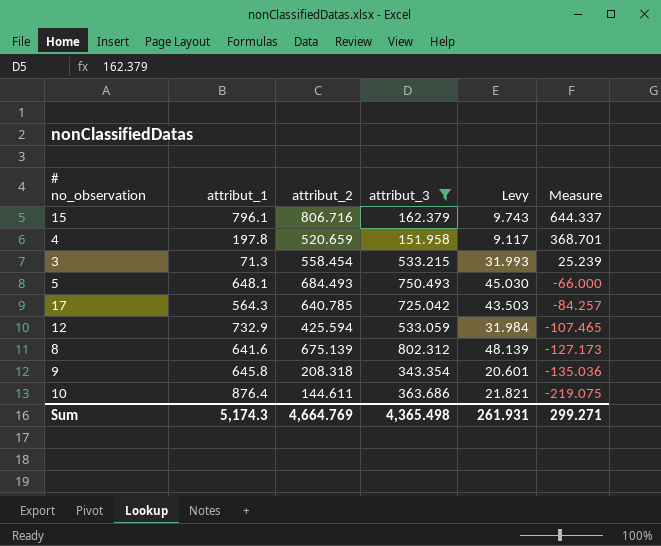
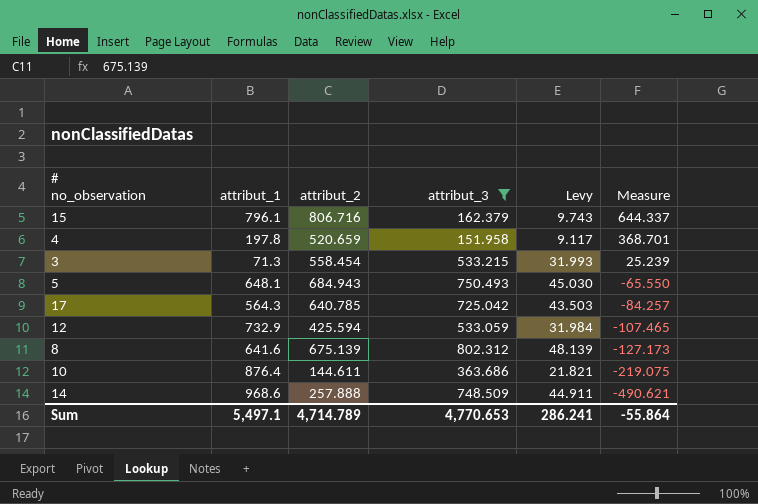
row 9: 645.8 | 208.318 | 343.354 | 20.601 | -135.036 -> none
5 | attribut_2: 684.493 -> 684.943
5 | Measure: -66.000 -> -65.550
row 14: none -> 968.6 | 257.888 | 748.509 | 44.911 | -490.621
Sum | attribut_1: 5,174.3 -> 5,497.1
Sum | attribut_2: 4,664.769 -> 4,714.789
Sum | attribut_3: 4,365.498 -> 4,770.653
Sum | Levy: 261.931 -> 286.241
Sum | Measure: 299.271 -> -55.864

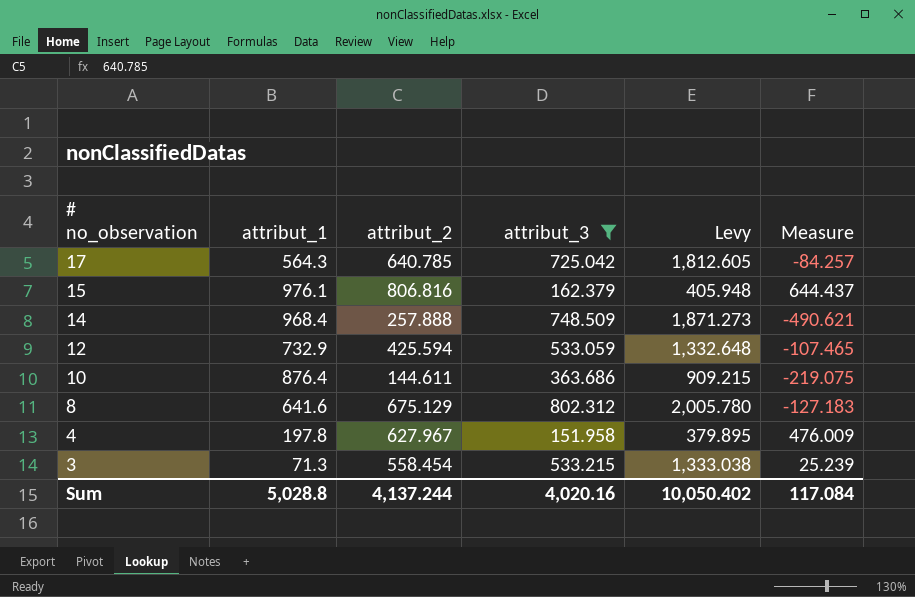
row order: Measure descending -> # no_observation descending
column Levy | formula: [attribut_3] * 0.06 -> [attribut_3] * 2.5
row 5: 648.1 | 684.943 | 750.493 | 45.030 | -65.550 -> none
15 | attribut_1: 796.1 -> 976.1
15 | attribut_2: 806.716 -> 806.816
15 | Measure: 644.337 -> 644.437
14 | attribut_1: 968.6 -> 968.4
8 | attribut_2: 675.139 -> 675.129
8 | Measure: -127.173 -> -127.183
4 | attribut_2: 520.659 -> 627.967
4 | Measure: 368.701 -> 476.009
Sum | attribut_1: 5,497.1 -> 5,028.8
Sum | attribut_2: 4,714.789 -> 4,137.244
Sum | attribut_3: 4,770.653 -> 4,020.16
Sum | Levy: 286.241 -> 10,050.402
Sum | Measure: -55.864 -> 117.084

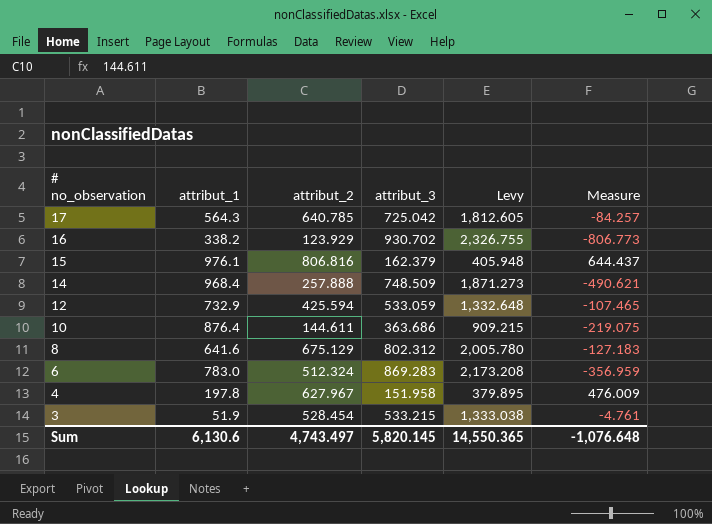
filter: attribut_3 <= 802.312 -> none
3 | attribut_1: 71.3 -> 51.9
3 | attribut_2: 558.454 -> 528.454
3 | Measure: 25.239 -> -4.761
Sum | attribut_1: 5,028.8 -> 6,130.6
Sum | attribut_2: 4,137.244 -> 4,743.497
Sum | attribut_3: 4,020.16 -> 5,820.145
Sum | Levy: 10,050.402 -> 14,550.365
Sum | Measure: 117.084 -> -1,076.648

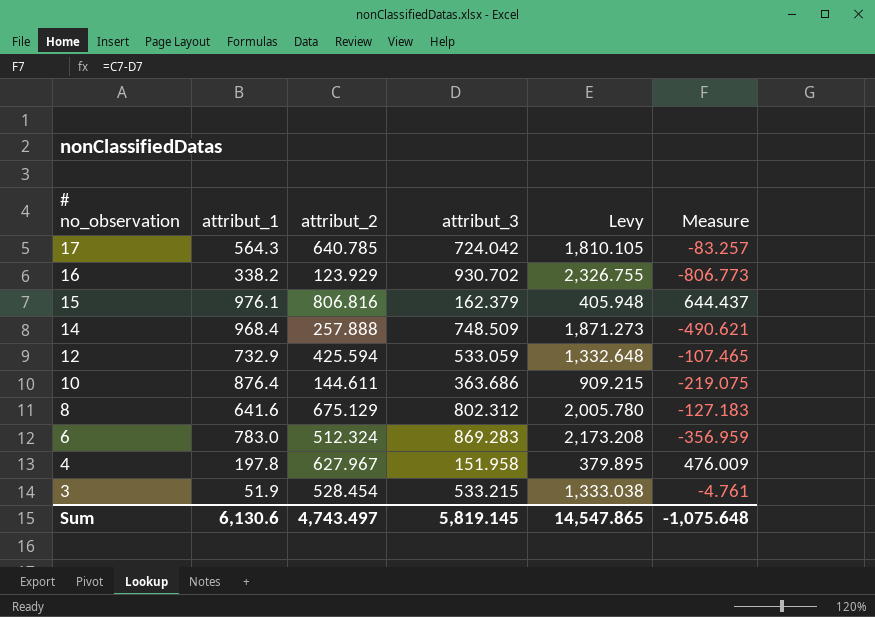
17 | attribut_3: 725.042 -> 724.042
17 | Levy: 1,812.605 -> 1,810.105
17 | Measure: -84.257 -> -83.257
Sum | attribut_3: 5,820.145 -> 5,819.145
Sum | Levy: 14,550.365 -> 14,547.865
Sum | Measure: -1,076.648 -> -1,075.648

